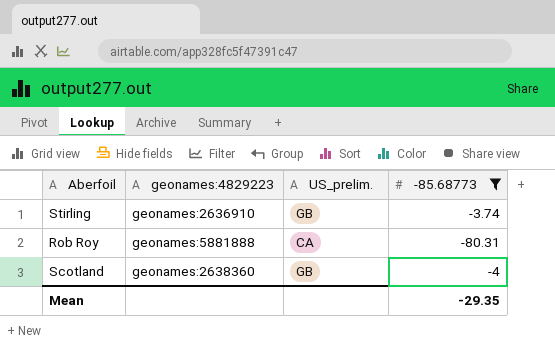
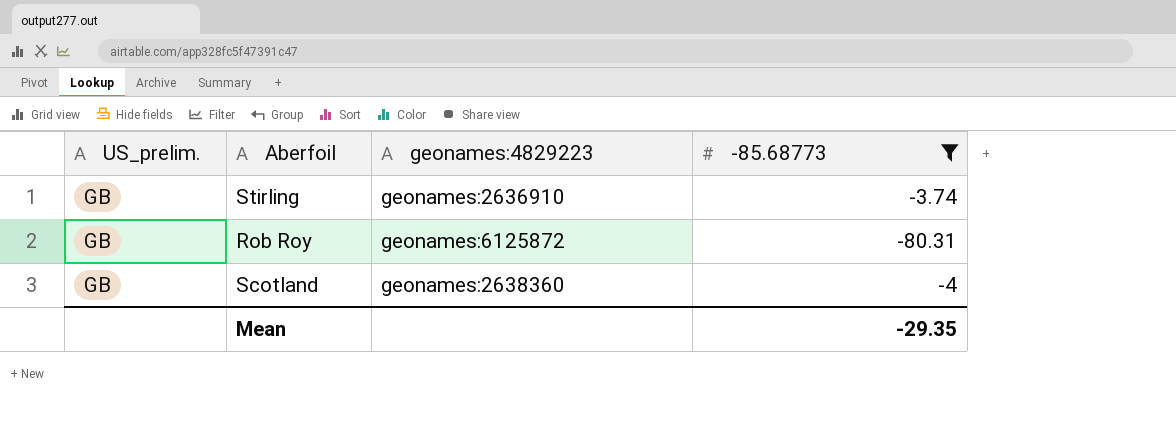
column US_prelim. | position: 3 -> 1
Rob Roy | US_prelim.: CA -> GB
Rob Roy | geonames:4829223: geonames:5881888 -> geonames:6125872

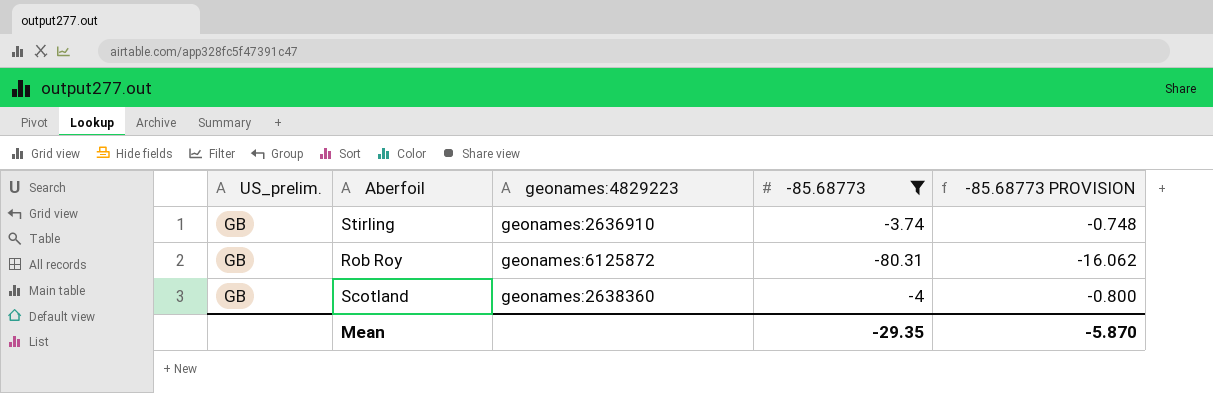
column -85.68773 PROVISION | formula: none -> [-85.68773] * 0.2

